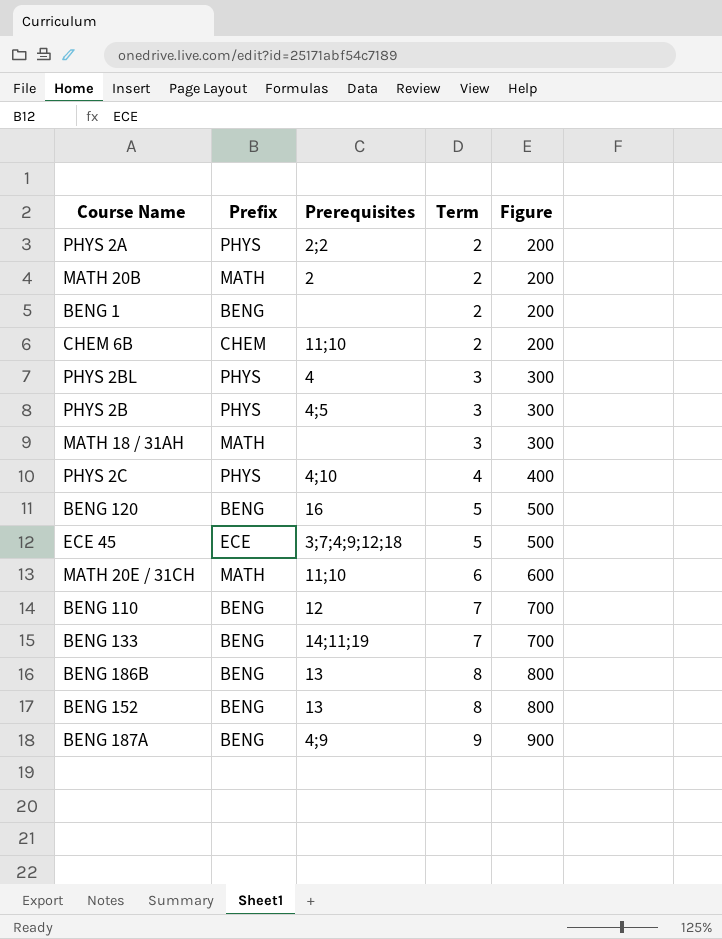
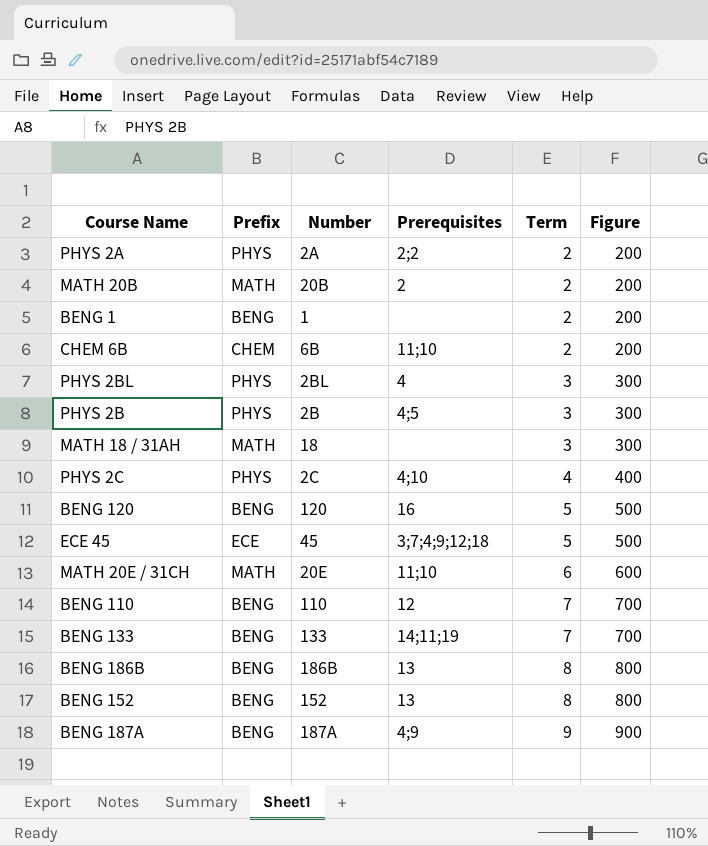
column Number | position: none -> 3

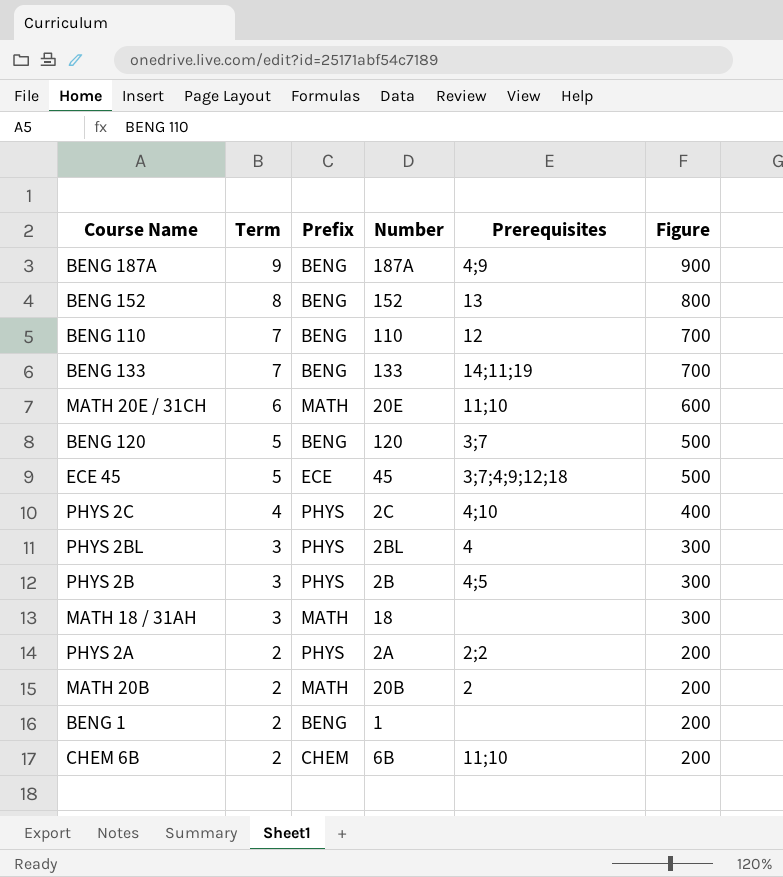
row order: Term ascending -> Term descending
column Term | position: 5 -> 2
row BENG 186B: BENG | 186B | 13 | 8 | 800 -> none
BENG 120 | Prerequisites: 16 -> 3;7

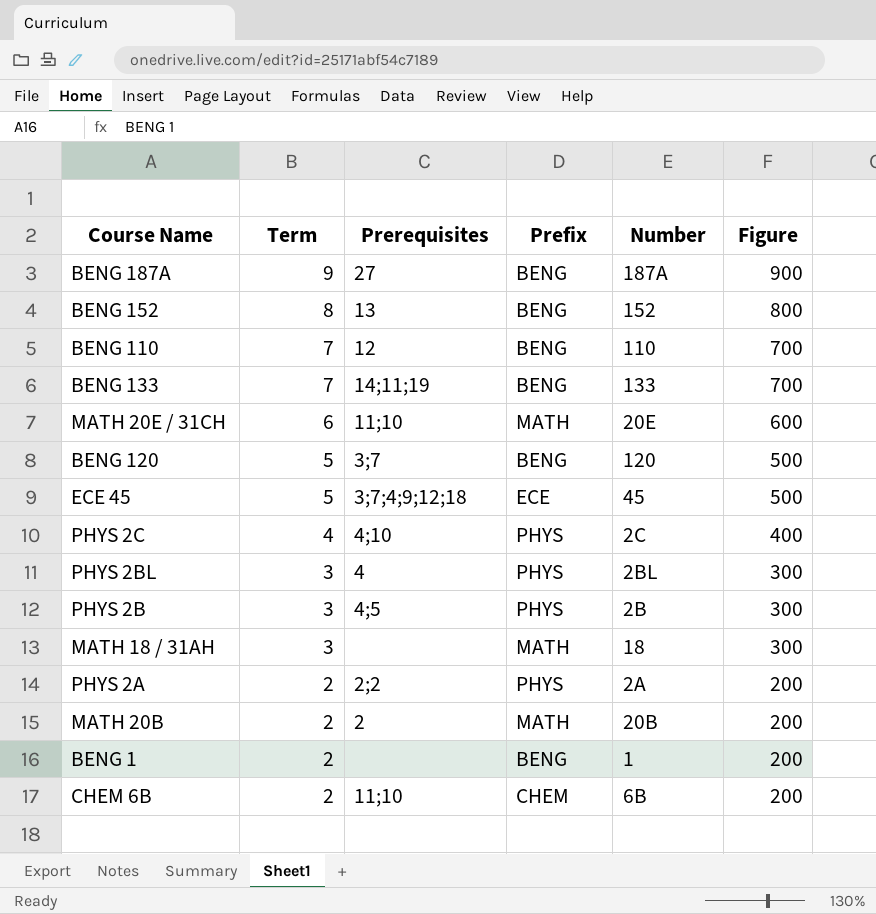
column Prerequisites | position: 5 -> 3
BENG 187A | Prerequisites: 4;9 -> 27

